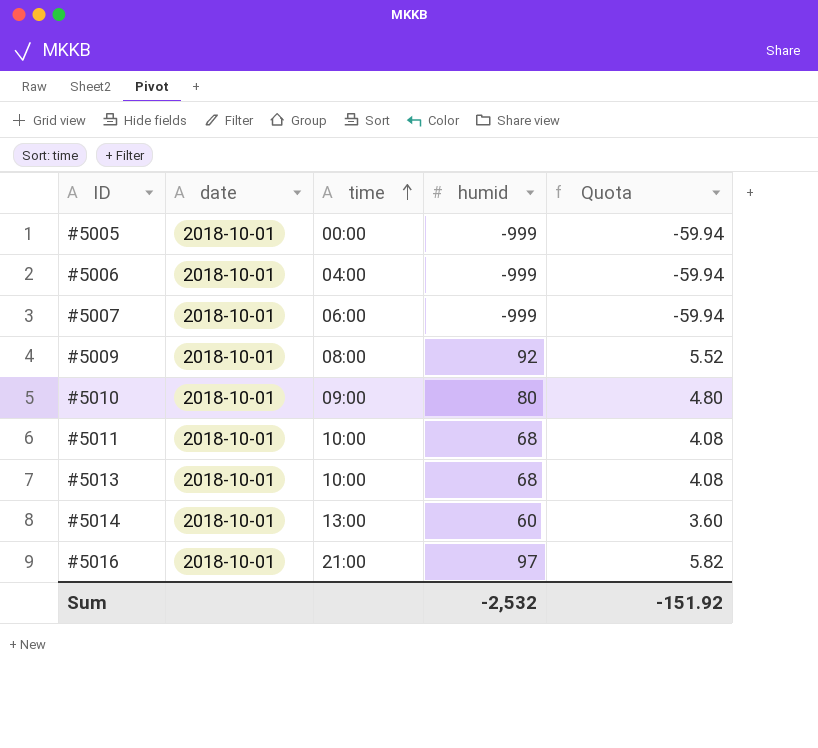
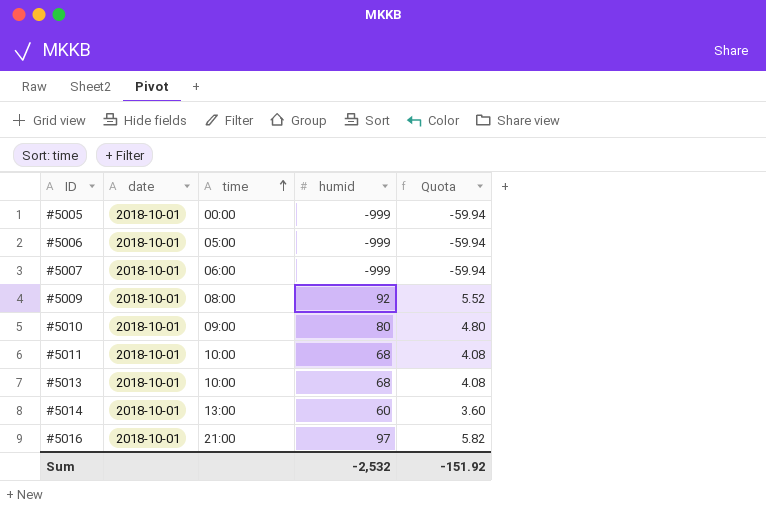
#5006 | time: 04:00 -> 05:00

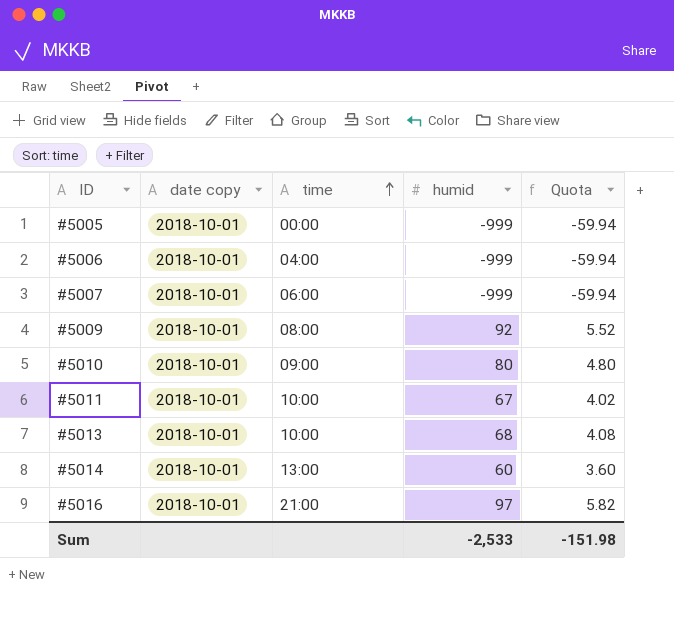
column name: date -> date copy
#5006 | time: 05:00 -> 04:00
#5011 | humid: 68 -> 67
#5011 | Quota: 4.08 -> 4.02
Sum | humid: -2,532 -> -2,533
Sum | Quota: -151.92 -> -151.98

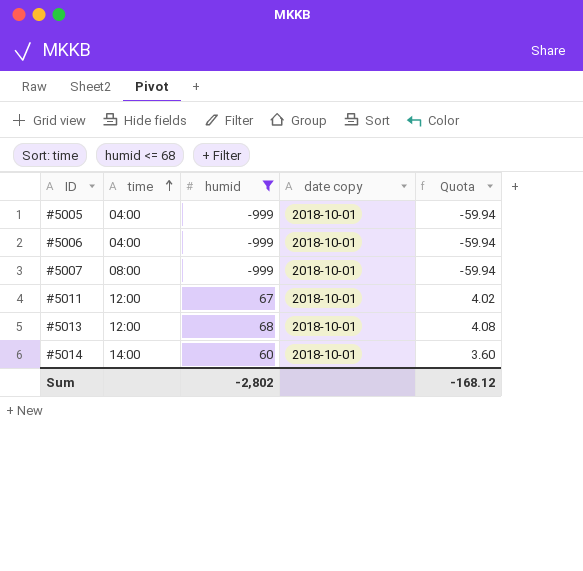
filter: none -> humid <= 68
column date copy | position: 2 -> 4
#5005 | time: 00:00 -> 04:00
#5007 | time: 06:00 -> 08:00
#5011 | time: 10:00 -> 12:00
#5013 | time: 10:00 -> 12:00
#5014 | time: 13:00 -> 14:00
Sum | humid: -2,533 -> -2,802
Sum | Quota: -151.98 -> -168.12

